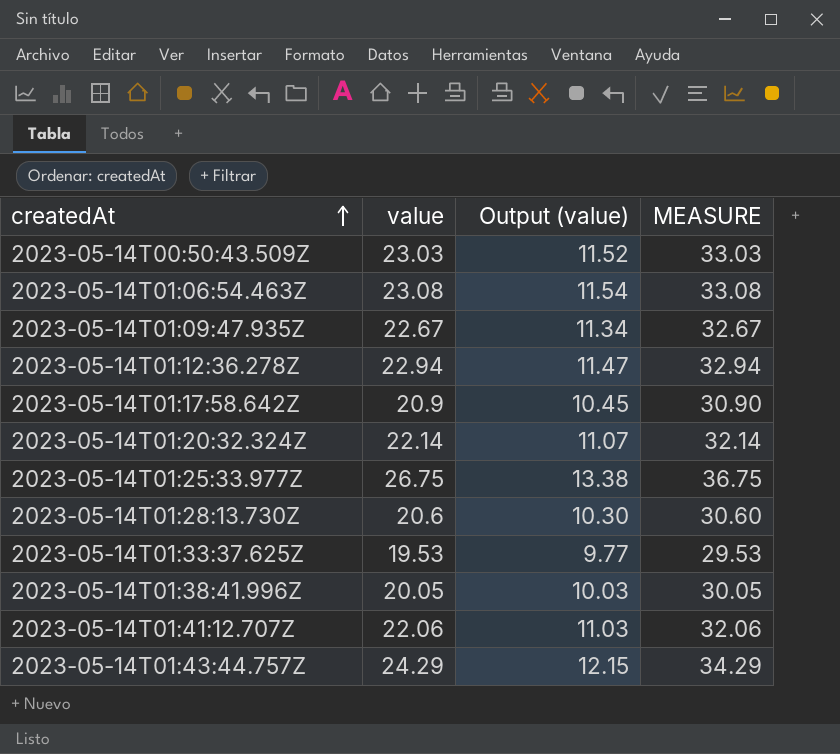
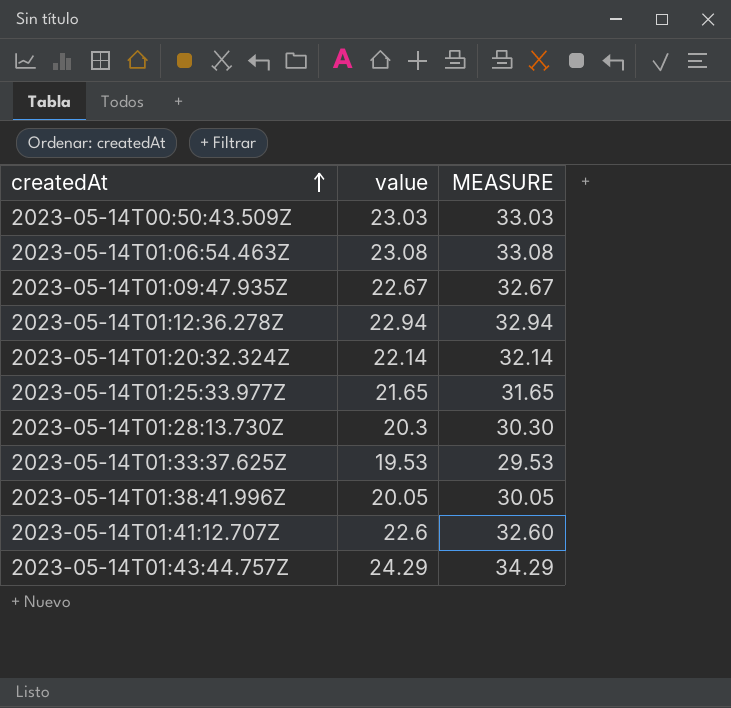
column Output (value) | formula: [value] * 0.5 -> none
row 2023-05-14T01:17:58.642Z: 20.9 | 10.45 | 30.90 -> none
2023-05-14T01:25:33.977Z | value: 26.75 -> 21.65
2023-05-14T01:25:33.977Z | MEASURE: 36.75 -> 31.65
2023-05-14T01:28:13.730Z | value: 20.6 -> 20.3
2023-05-14T01:28:13.730Z | MEASURE: 30.60 -> 30.30
2023-05-14T01:41:12.707Z | value: 22.06 -> 22.6
2023-05-14T01:41:12.707Z | MEASURE: 32.06 -> 32.60

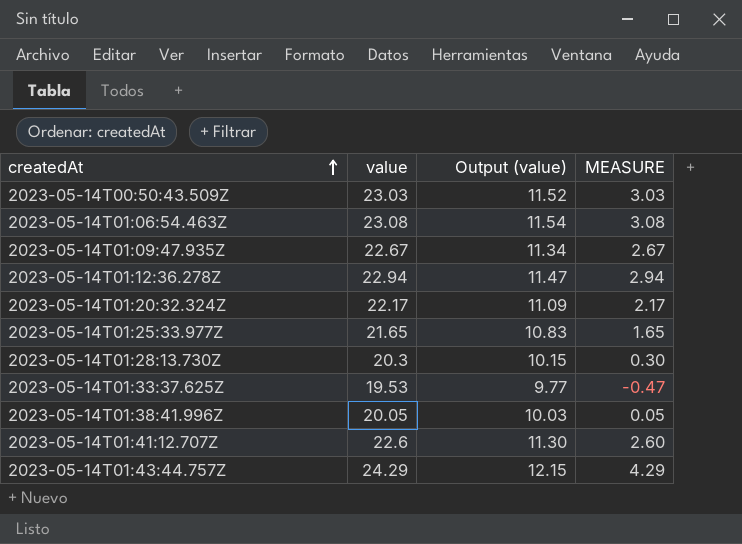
column Output (value) | formula: none -> [value] * 0.5
column MEASURE | formula: [value] + 10 -> [value] - 20
2023-05-14T01:20:32.324Z | value: 22.14 -> 22.17

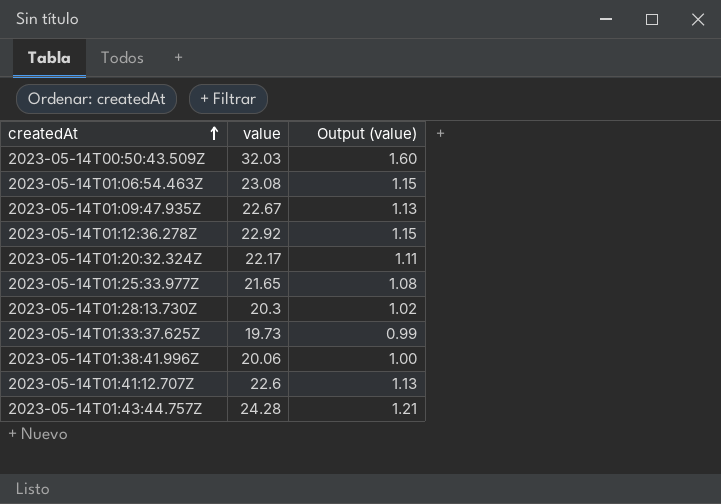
column MEASURE | formula: [value] - 20 -> none
column Output (value) | formula: [value] * 0.5 -> [value] * 0.05
2023-05-14T00:50:43.509Z | value: 23.03 -> 32.03
2023-05-14T01:12:36.278Z | value: 22.94 -> 22.92
2023-05-14T01:33:37.625Z | value: 19.53 -> 19.73
2023-05-14T01:38:41.996Z | value: 20.05 -> 20.06
2023-05-14T01:43:44.757Z | value: 24.29 -> 24.28

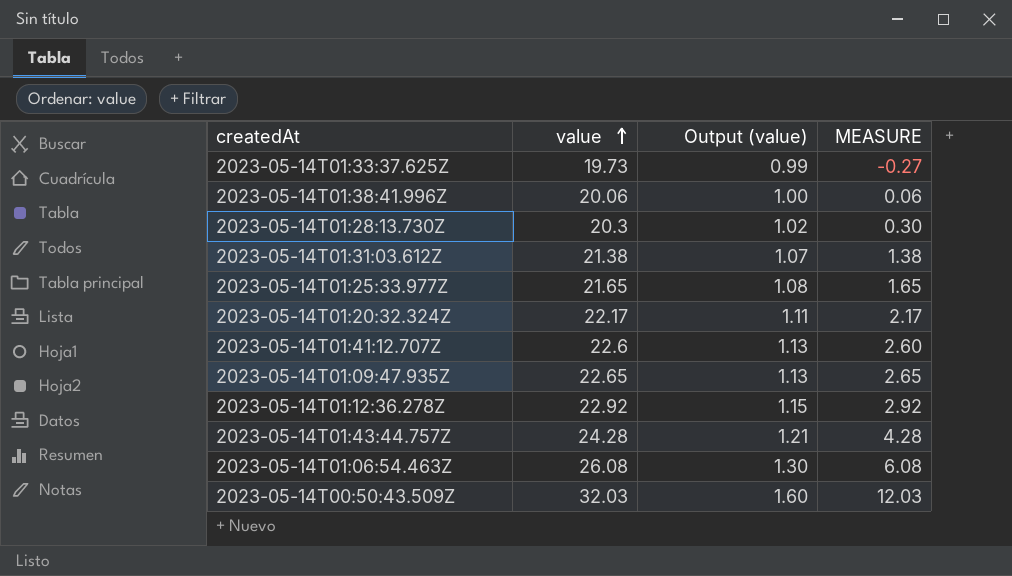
row order: createdAt ascending -> value ascending
column MEASURE | formula: none -> [value] - 20
row 2023-05-14T01:31:03.612Z: none -> 21.38 | 1.07 | 1.38
2023-05-14T01:09:47.935Z | value: 22.67 -> 22.65
2023-05-14T01:06:54.463Z | value: 23.08 -> 26.08
2023-05-14T01:06:54.463Z | Output (value): 1.15 -> 1.30

